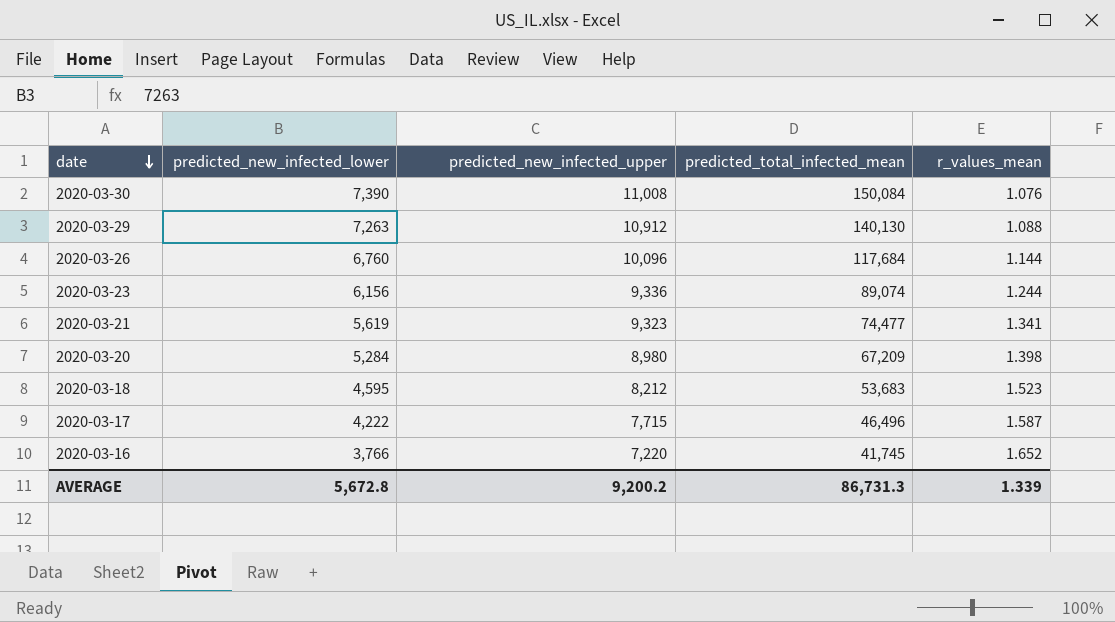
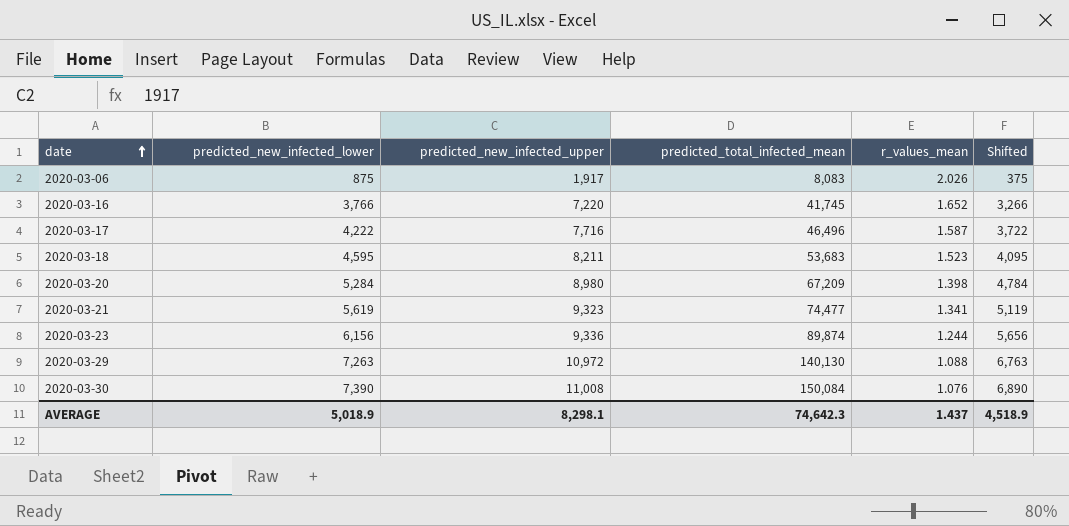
row order: date descending -> date ascending
column Shifted | formula: none -> [predicted_new_infected_lower] - 500
row 2020-03-26: 6,760 | 10,096 | 117,684 | 1.144 -> none
row 2020-03-06: none -> 875 | 1,917 | 8,083 | 2.026 | 375
2020-03-17 | predicted_new_infected_upper: 7,715 -> 7,716
2020-03-18 | predicted_new_infected_upper: 8,212 -> 8,211
2020-03-23 | predicted_total_infected_mean: 89,074 -> 89,874
2020-03-29 | predicted_new_infected_upper: 10,912 -> 10,972
AVERAGE | predicted_new_infected_lower: 5,672.8 -> 5,018.9
AVERAGE | predicted_new_infected_upper: 9,200.2 -> 8,298.1
AVERAGE | predicted_total_infected_mean: 86,731.3 -> 74,642.3
AVERAGE | r_values_mean: 1.339 -> 1.437

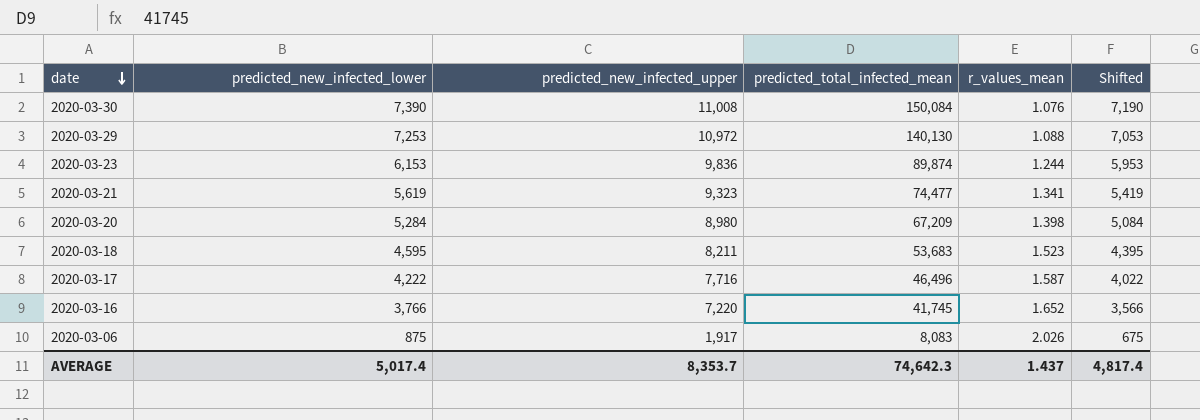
row order: date ascending -> date descending
column Shifted | formula: [predicted_new_infected_lower] - 500 -> [predicted_new_infected_lower] - 200
2020-03-29 | predicted_new_infected_lower: 7,263 -> 7,253
2020-03-23 | predicted_new_infected_lower: 6,156 -> 6,153
2020-03-23 | predicted_new_infected_upper: 9,336 -> 9,836
AVERAGE | predicted_new_infected_lower: 5,018.9 -> 5,017.4
AVERAGE | predicted_new_infected_upper: 8,298.1 -> 8,353.7
AVERAGE | Shifted: 4,518.9 -> 4,817.4

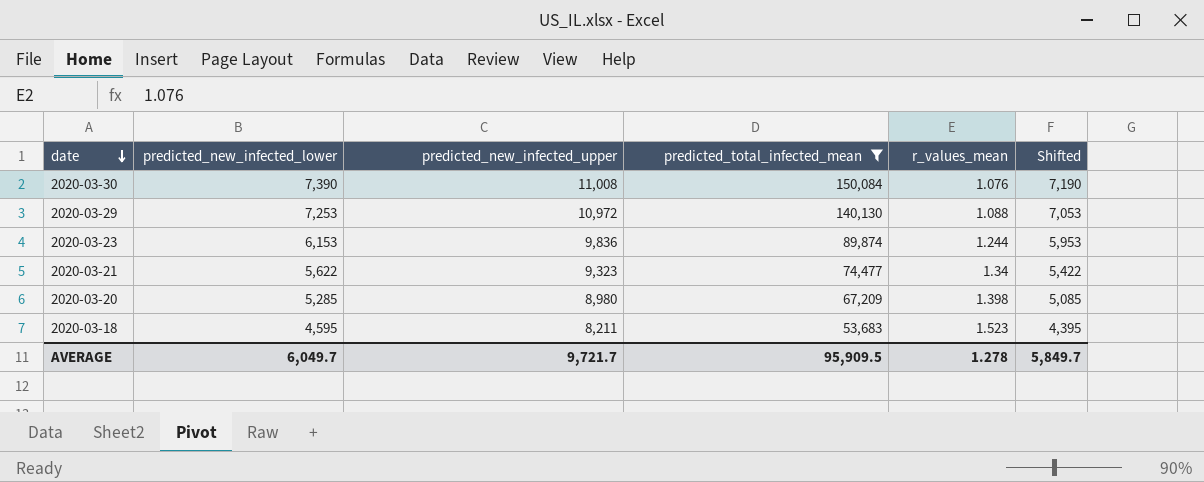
filter: none -> predicted_total_infected_mean >= 53,683
2020-03-21 | predicted_new_infected_lower: 5,619 -> 5,622
2020-03-21 | r_values_mean: 1.341 -> 1.34
2020-03-21 | Shifted: 5,419 -> 5,422
2020-03-20 | predicted_new_infected_lower: 5,284 -> 5,285
2020-03-20 | Shifted: 5,084 -> 5,085
AVERAGE | predicted_new_infected_lower: 5,017.4 -> 6,049.7
AVERAGE | predicted_new_infected_upper: 8,353.7 -> 9,721.7
AVERAGE | predicted_total_infected_mean: 74,642.3 -> 95,909.5
AVERAGE | r_values_mean: 1.437 -> 1.278
AVERAGE | Shifted: 4,817.4 -> 5,849.7

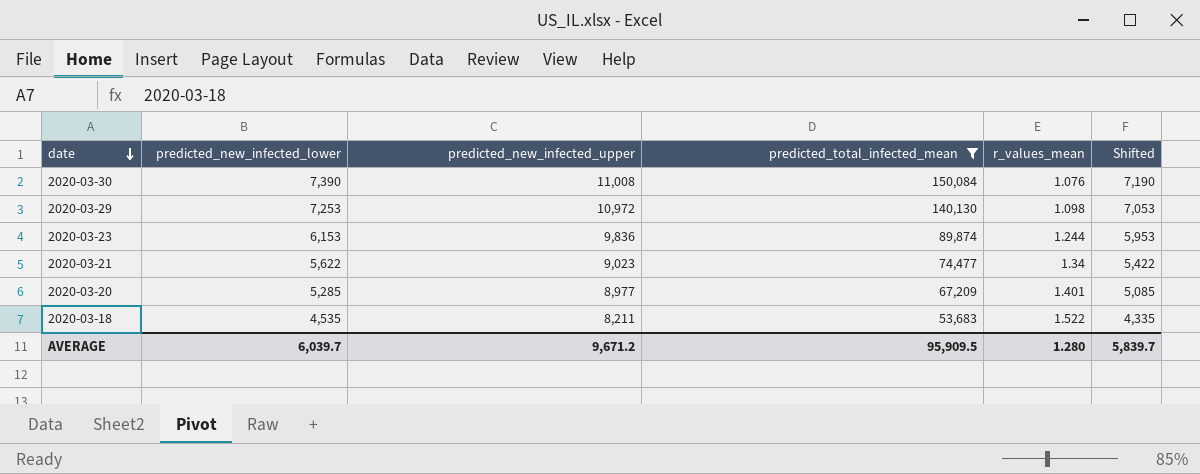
2020-03-29 | r_values_mean: 1.088 -> 1.098
2020-03-21 | predicted_new_infected_upper: 9,323 -> 9,023
2020-03-20 | predicted_new_infected_upper: 8,980 -> 8,977
2020-03-20 | r_values_mean: 1.398 -> 1.401
2020-03-18 | predicted_new_infected_lower: 4,595 -> 4,535
2020-03-18 | r_values_mean: 1.523 -> 1.522
2020-03-18 | Shifted: 4,395 -> 4,335
AVERAGE | predicted_new_infected_lower: 6,049.7 -> 6,039.7
AVERAGE | predicted_new_infected_upper: 9,721.7 -> 9,671.2
AVERAGE | r_values_mean: 1.278 -> 1.280
AVERAGE | Shifted: 5,849.7 -> 5,839.7

